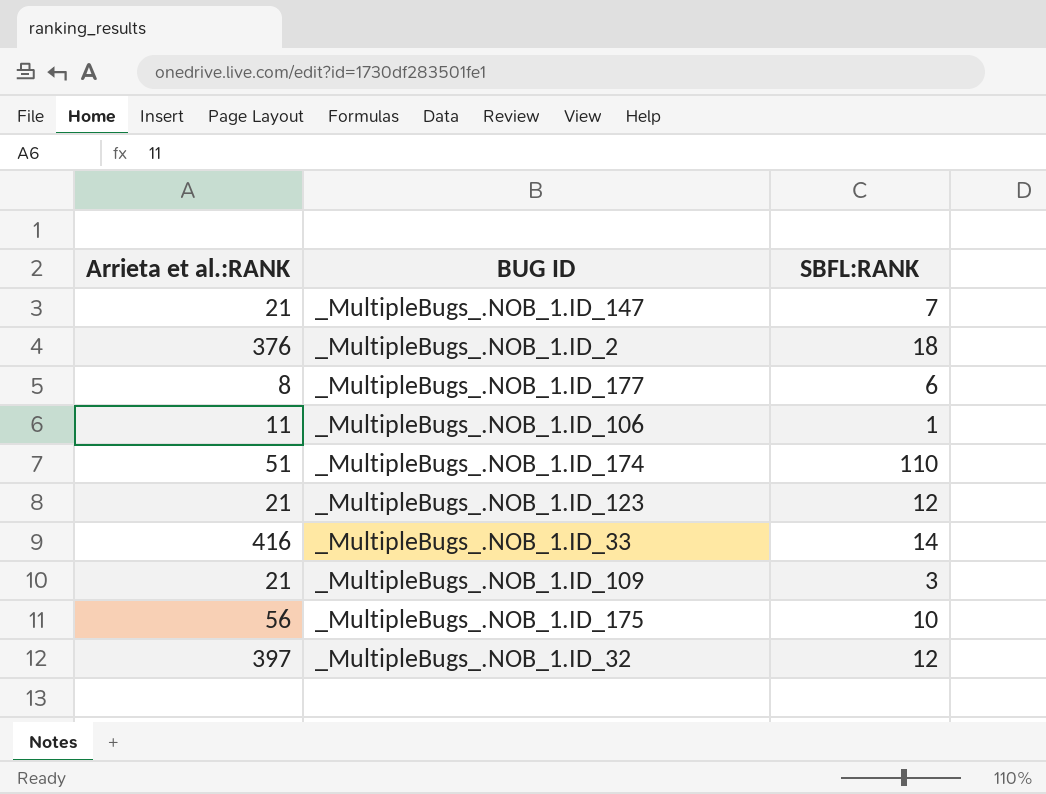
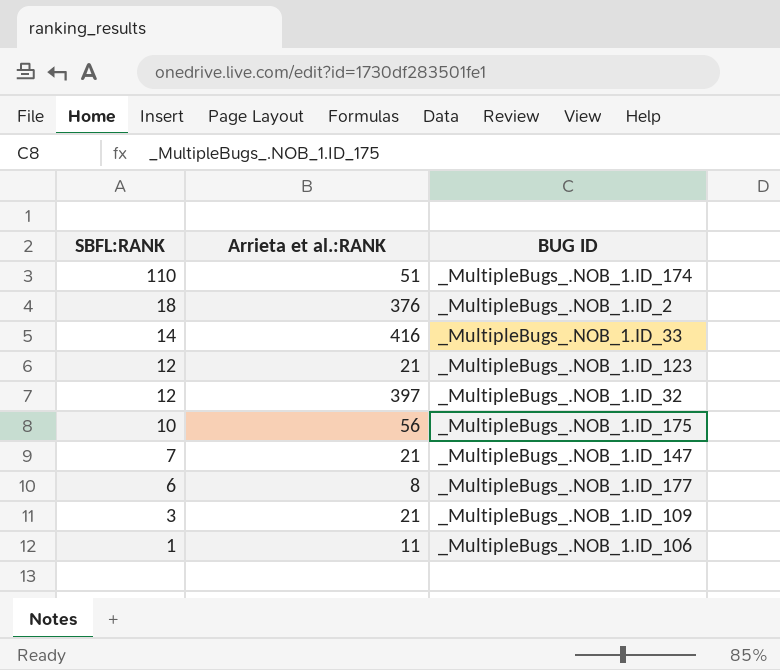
row order: none -> SBFL:RANK descending
column SBFL:RANK | position: 3 -> 1

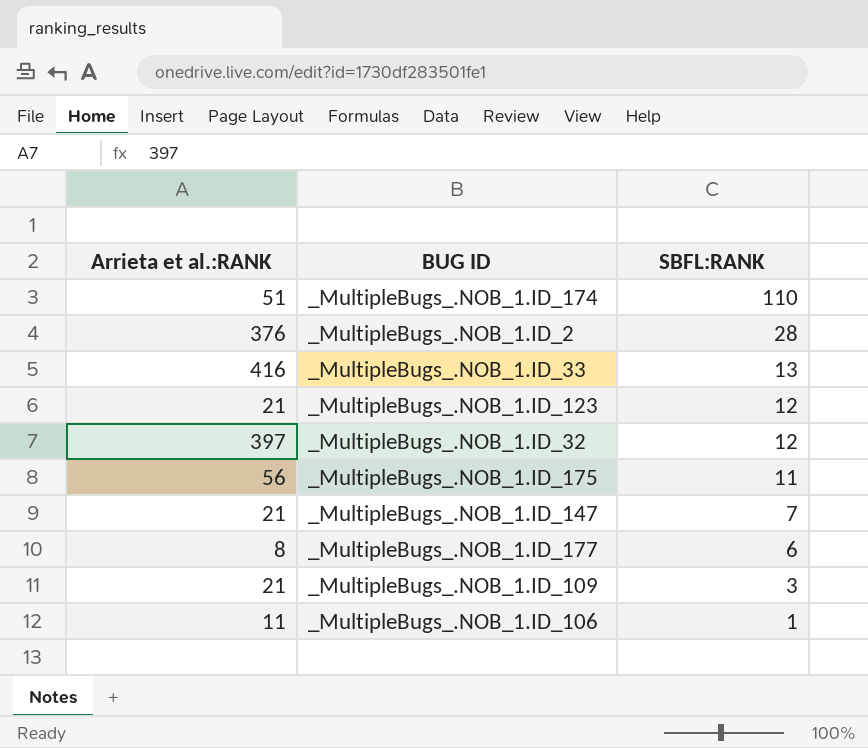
column SBFL:RANK | position: 1 -> 3
_MultipleBugs_.NOB_1.ID_2 | SBFL:RANK: 18 -> 28
_MultipleBugs_.NOB_1.ID_33 | SBFL:RANK: 14 -> 13
_MultipleBugs_.NOB_1.ID_175 | SBFL:RANK: 10 -> 11

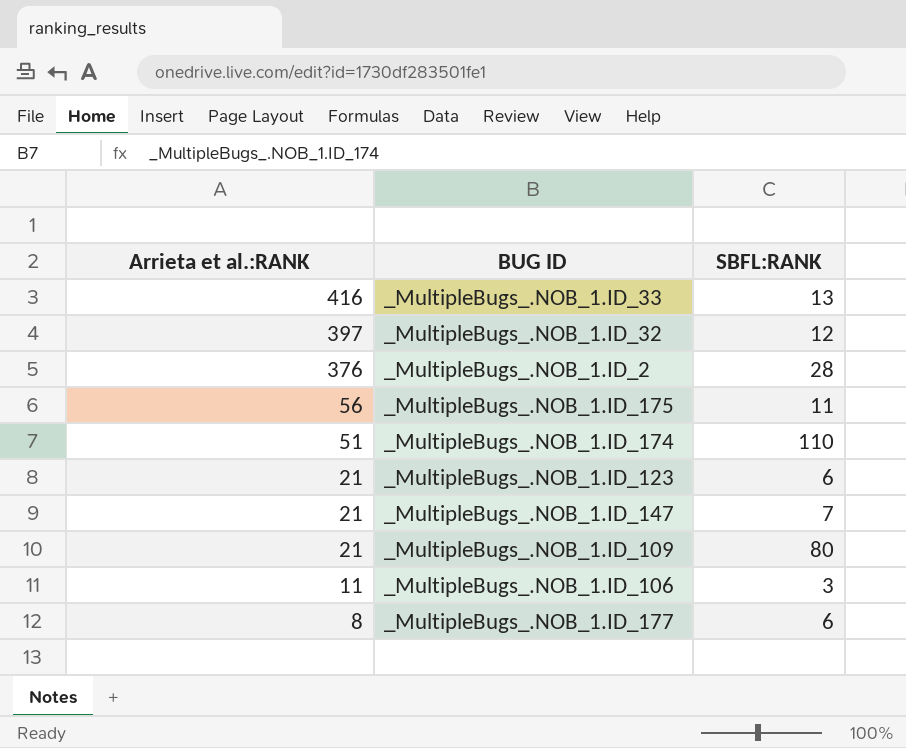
row order: SBFL:RANK descending -> Arrieta et al.:RANK descending
_MultipleBugs_.NOB_1.ID_123 | SBFL:RANK: 12 -> 6
_MultipleBugs_.NOB_1.ID_109 | SBFL:RANK: 3 -> 80
_MultipleBugs_.NOB_1.ID_106 | SBFL:RANK: 1 -> 3

